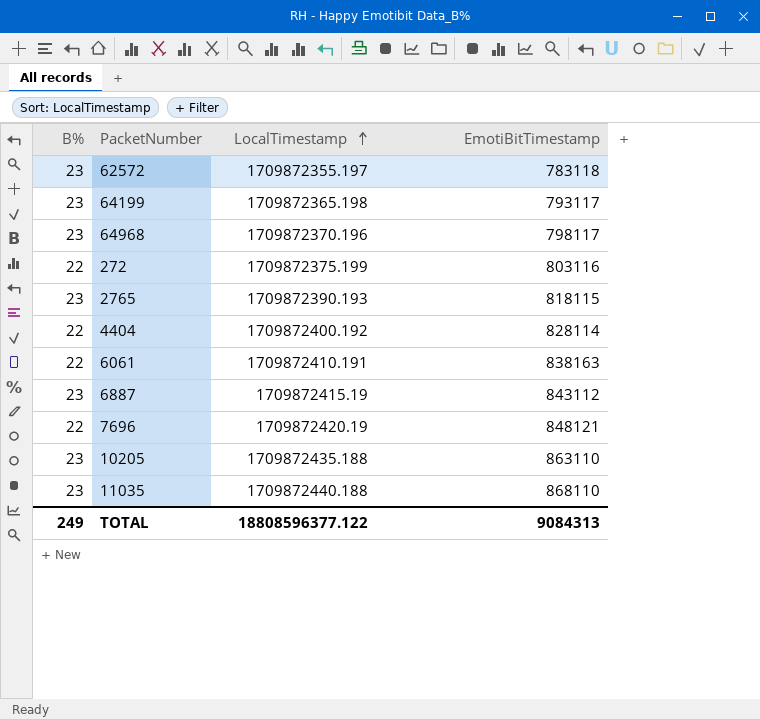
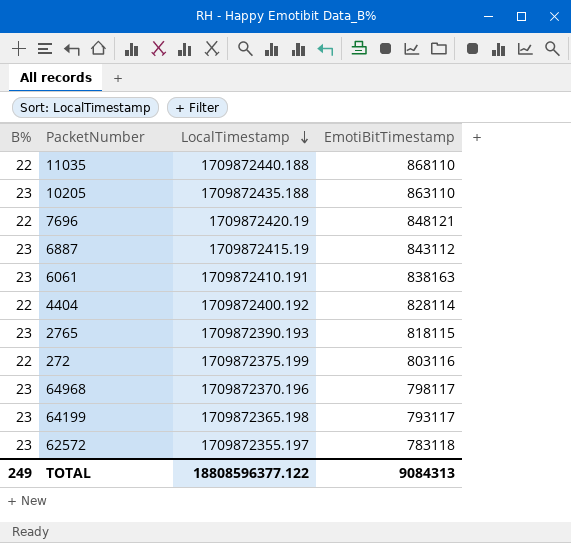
row order: LocalTimestamp ascending -> LocalTimestamp descending
11035 | B%: 23 -> 22
6061 | B%: 22 -> 23

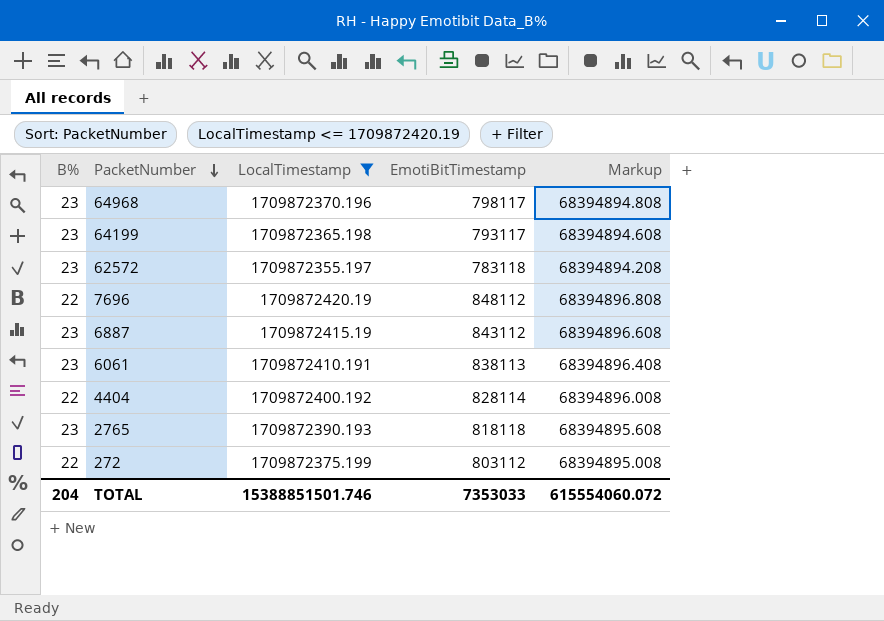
filter: none -> LocalTimestamp <= 1709872420.19
row order: LocalTimestamp descending -> PacketNumber descending
column Markup | formula: none -> [LocalTimestamp] * 0.04
7696 | EmotiBitTimestamp: 848121 -> 848112
6061 | EmotiBitTimestamp: 838163 -> 838113
2765 | EmotiBitTimestamp: 818115 -> 818118
272 | EmotiBitTimestamp: 803116 -> 803112
TOTAL | B%: 249 -> 204
TOTAL | LocalTimestamp: 18808596377.122 -> 15388851501.746
TOTAL | EmotiBitTimestamp: 9084313 -> 7353033

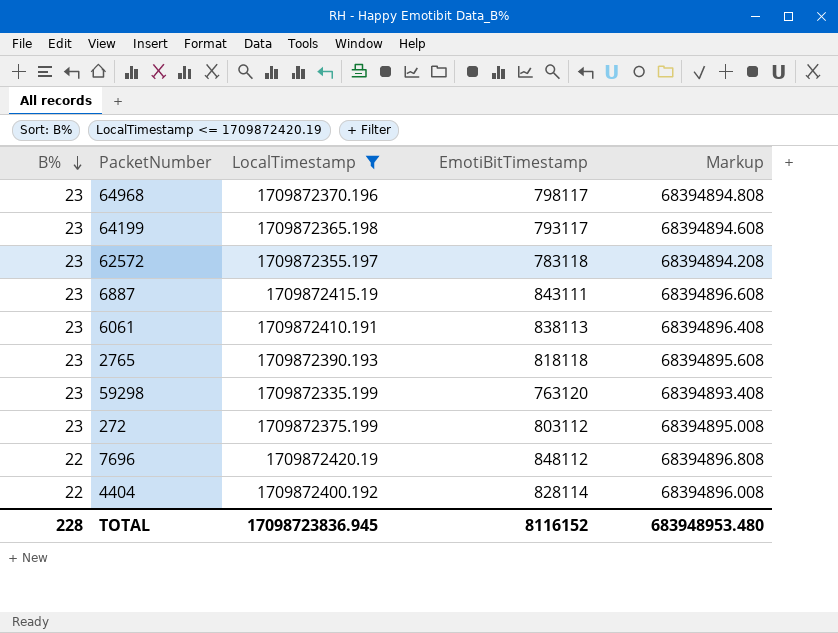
row order: PacketNumber descending -> B% descending
6887 | EmotiBitTimestamp: 843112 -> 843111
row 59298: none -> 23 | 1709872335.199 | 763120 | 68394893.408
272 | B%: 22 -> 23
TOTAL | B%: 204 -> 228
TOTAL | LocalTimestamp: 15388851501.746 -> 17098723836.945
TOTAL | EmotiBitTimestamp: 7353033 -> 8116152
TOTAL | Markup: 615554060.072 -> 683948953.480

